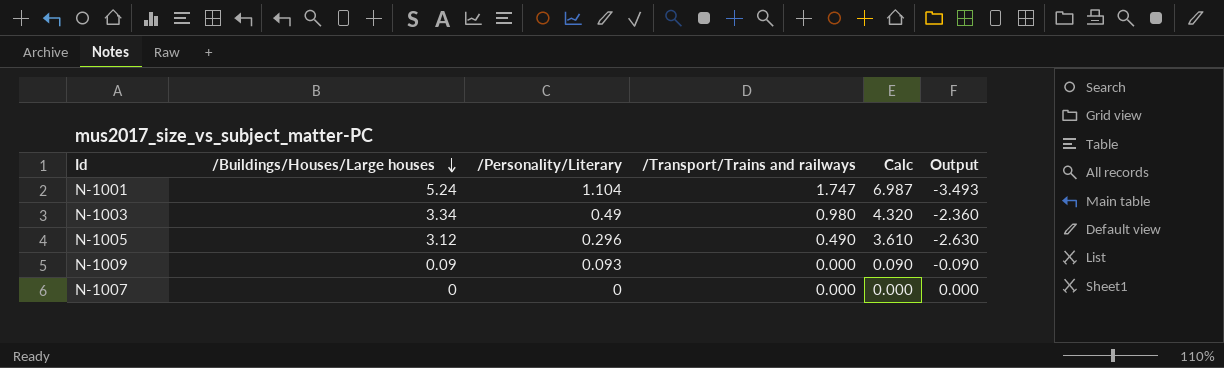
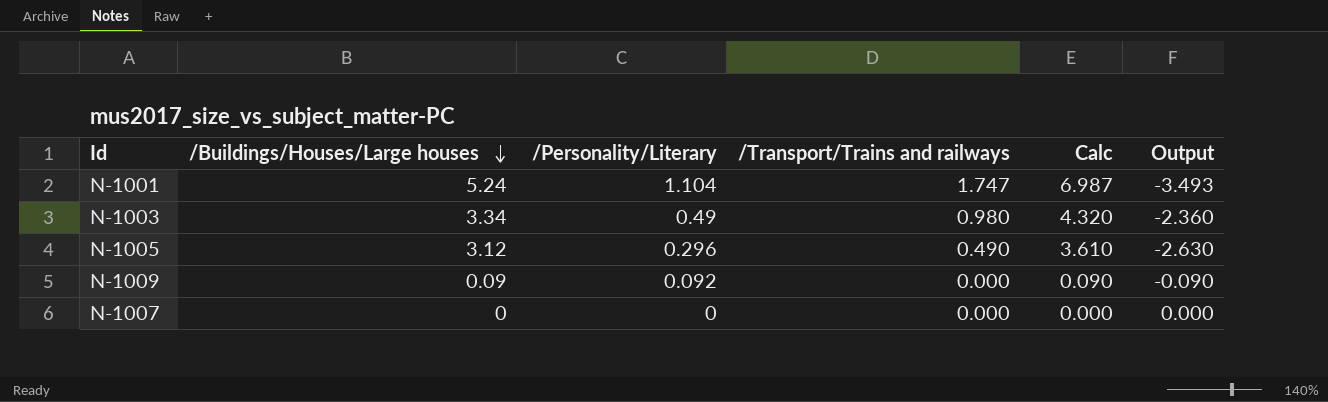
N-1009 | /Personality/Literary: 0.093 -> 0.092

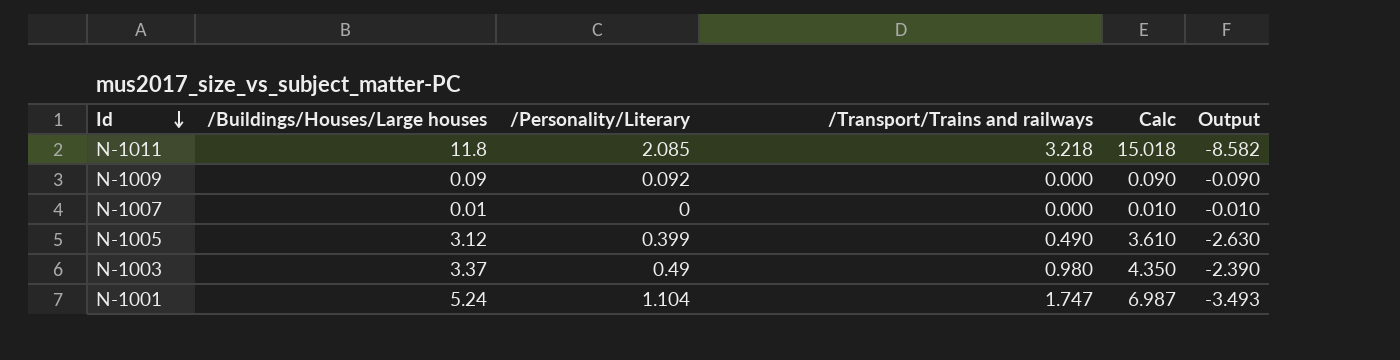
row order: /Buildings/Houses/Large houses descending -> Id descending
row N-1011: none -> 11.8 | 2.085 | 3.218 | 15.018 | -8.582
N-1007 | /Buildings/Houses/Large houses: 0 -> 0.01
N-1007 | Calc: 0.000 -> 0.010
N-1007 | Output: 0.000 -> -0.010
N-1005 | /Personality/Literary: 0.296 -> 0.399
N-1003 | /Buildings/Houses/Large houses: 3.34 -> 3.37
N-1003 | Calc: 4.320 -> 4.350
N-1003 | Output: -2.360 -> -2.390

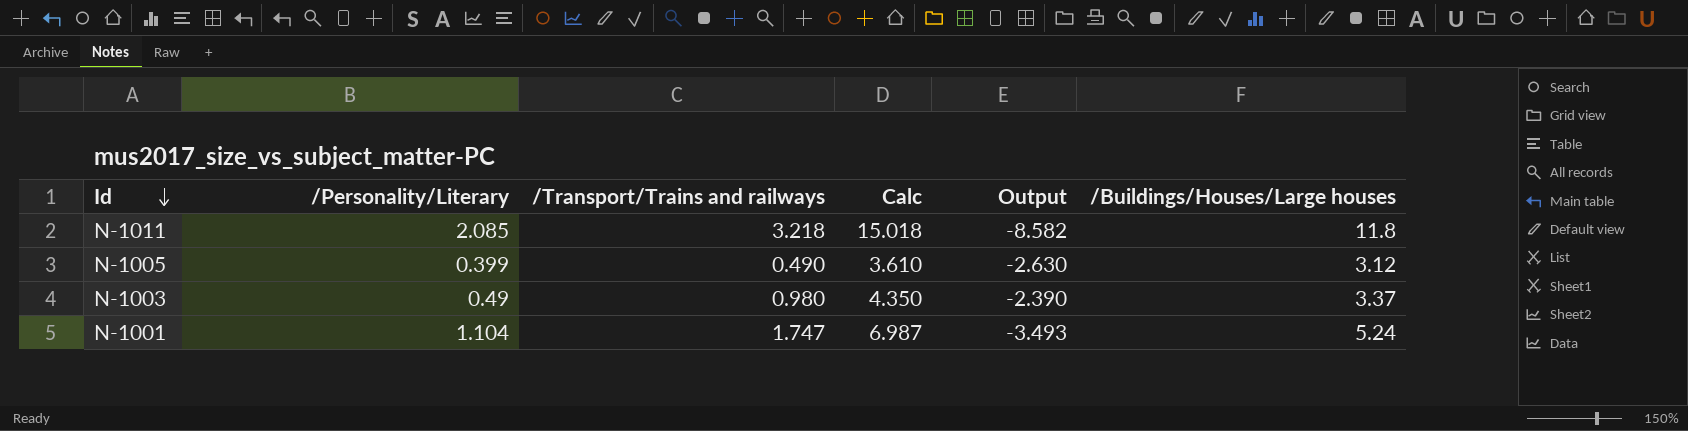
column /Buildings/Houses/Large houses | position: 2 -> 6
row N-1009: 0.09 | 0.092 | 0.000 | 0.090 | -0.090 -> none
row N-1007: 0.01 | 0 | 0.000 | 0.010 | -0.010 -> none

